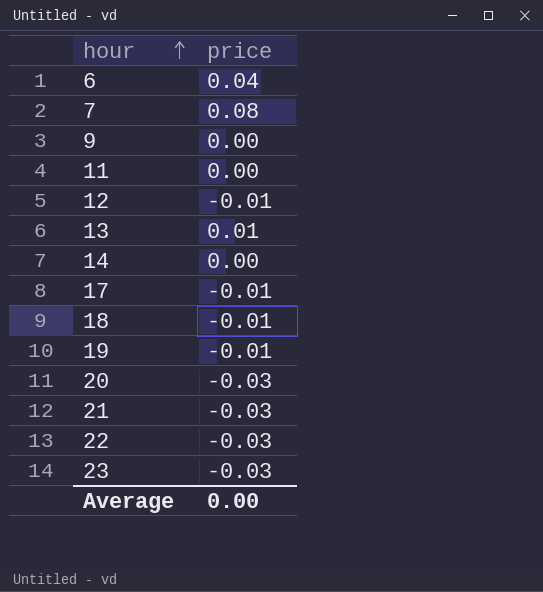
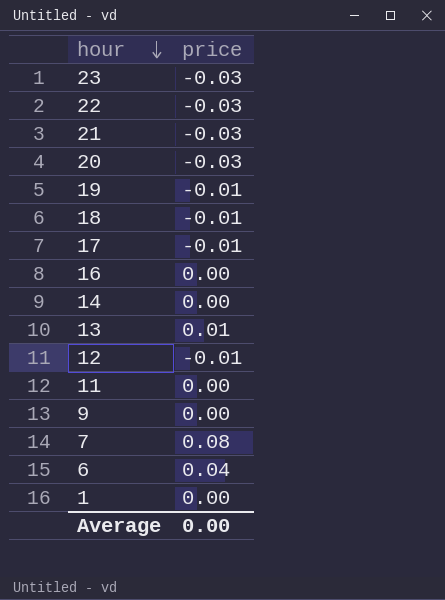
row order: hour ascending -> hour descending
row 16: none -> 0.00
row 1: none -> 0.00

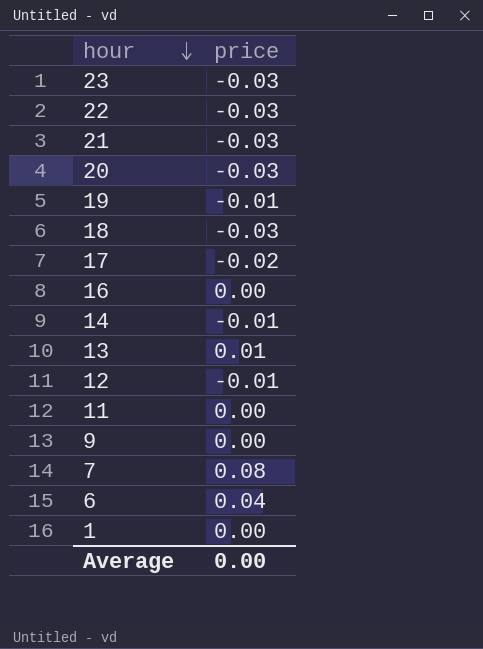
18 | price: -0.01 -> -0.03
17 | price: -0.01 -> -0.02
14 | price: 0.00 -> -0.01

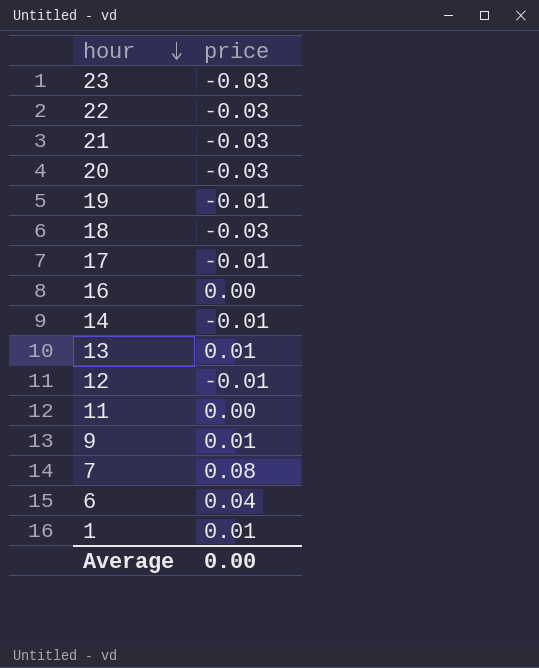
17 | price: -0.02 -> -0.01
9 | price: 0.00 -> 0.01
1 | price: 0.00 -> 0.01

